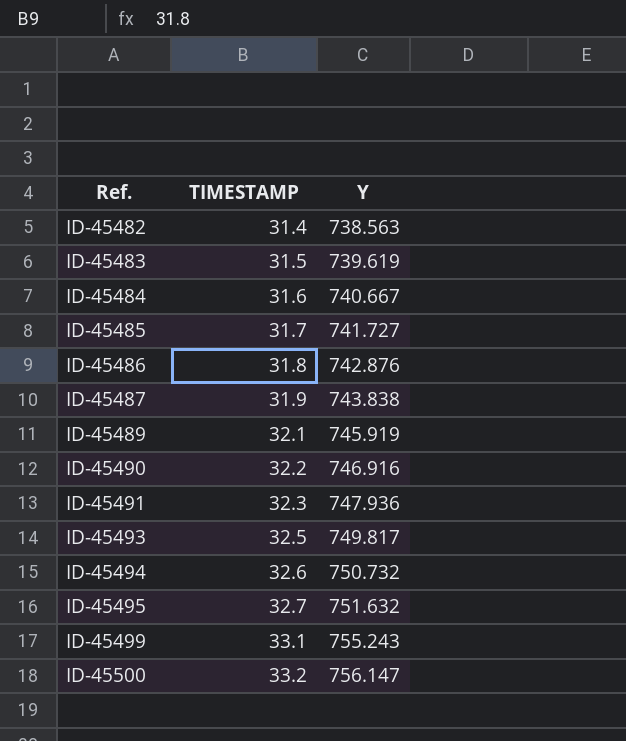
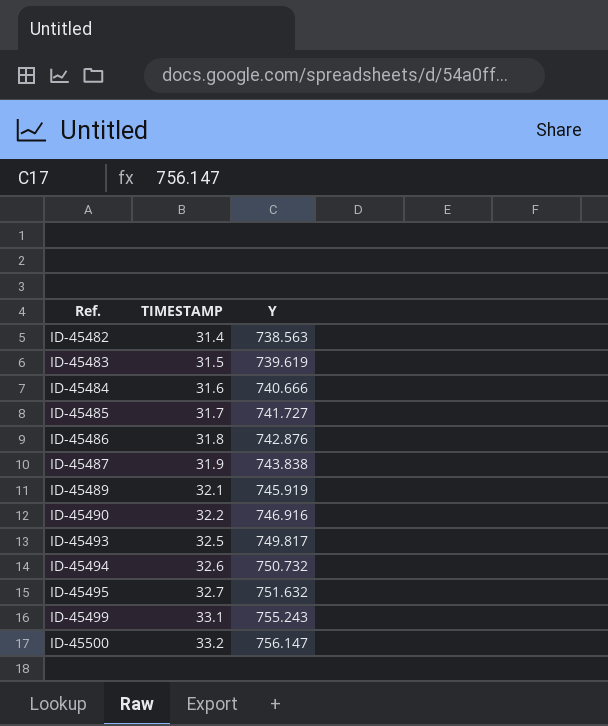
row ID-45491: 32.3 | 747.936 -> none
ID-45484 | Y: 740.667 -> 740.666

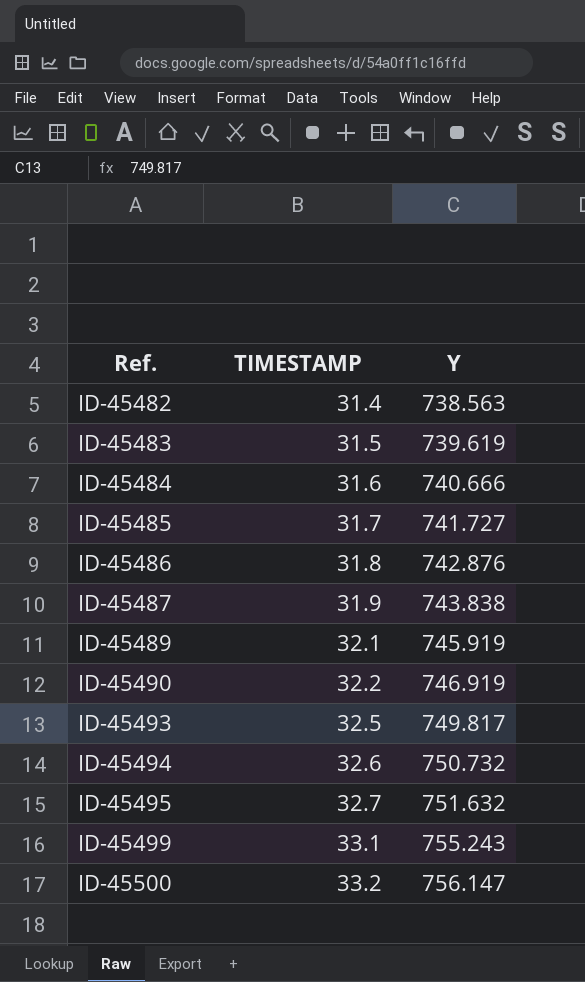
ID-45490 | Y: 746.916 -> 746.919

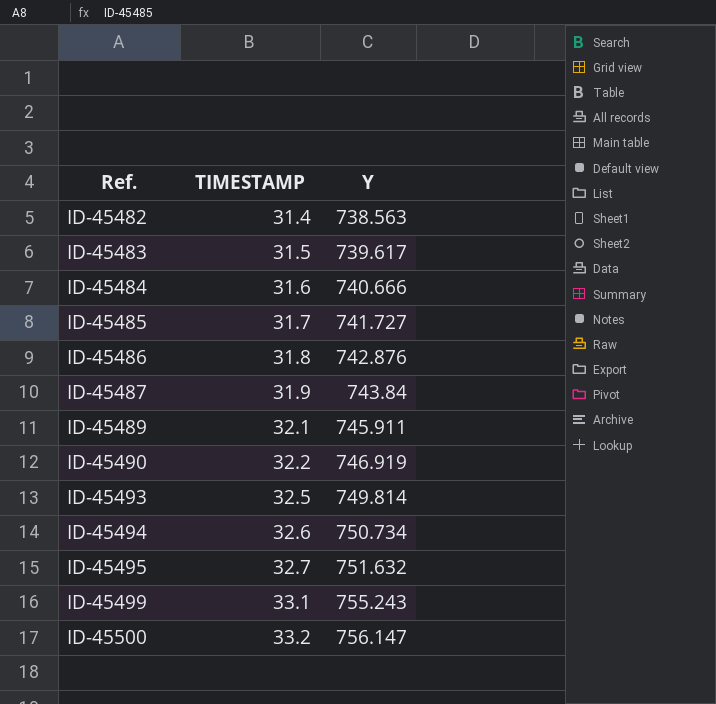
ID-45483 | Y: 739.619 -> 739.617
ID-45487 | Y: 743.838 -> 743.84
ID-45489 | Y: 745.919 -> 745.911
ID-45493 | Y: 749.817 -> 749.814
ID-45494 | Y: 750.732 -> 750.734

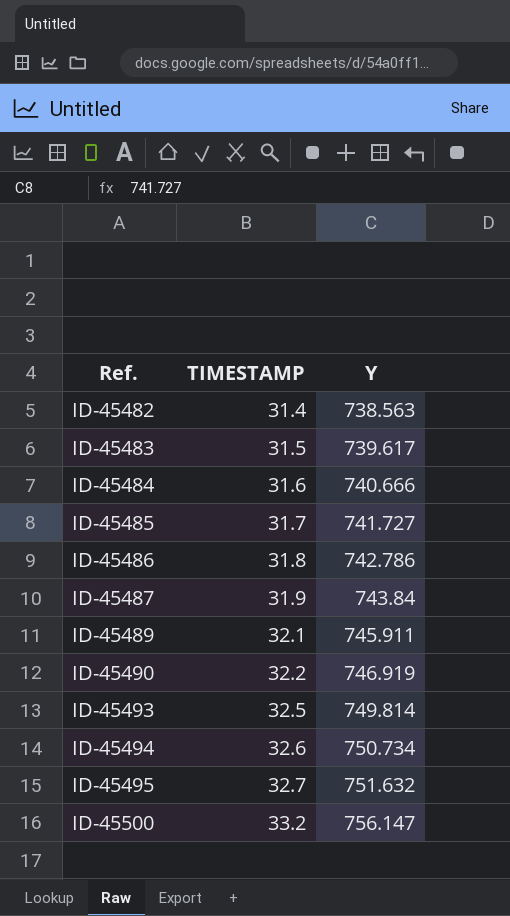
row ID-45499: 33.1 | 755.243 -> none
ID-45486 | Y: 742.876 -> 742.786

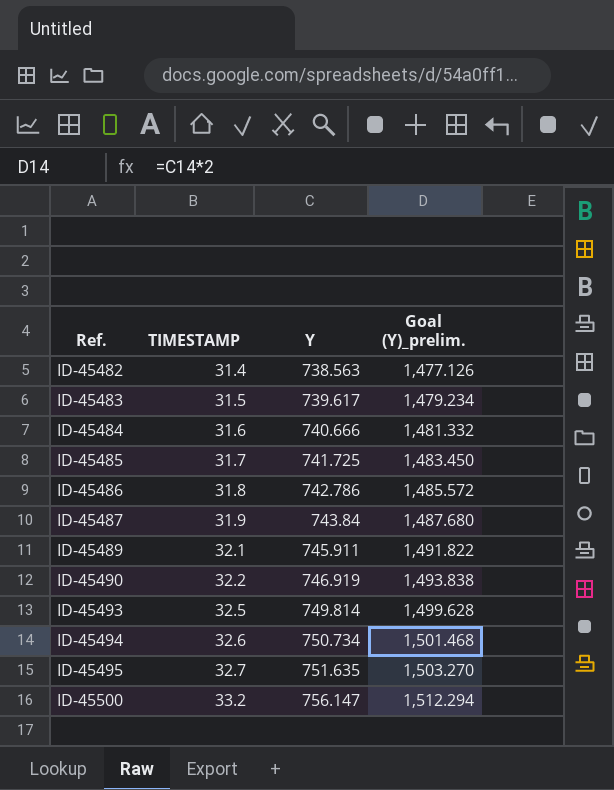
column Goal (Y)_prelim. | formula: none -> [Y] * 2
ID-45485 | Y: 741.727 -> 741.725
ID-45495 | Y: 751.632 -> 751.635

